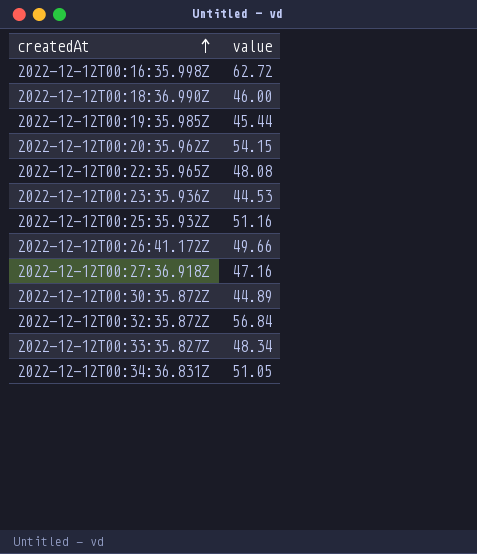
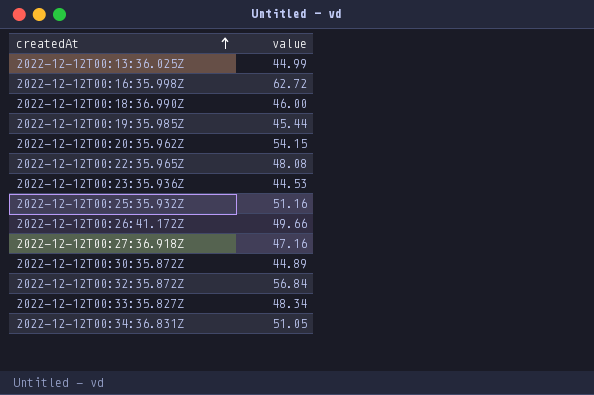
row 2022-12-12T00:13:36.025Z: none -> 44.99

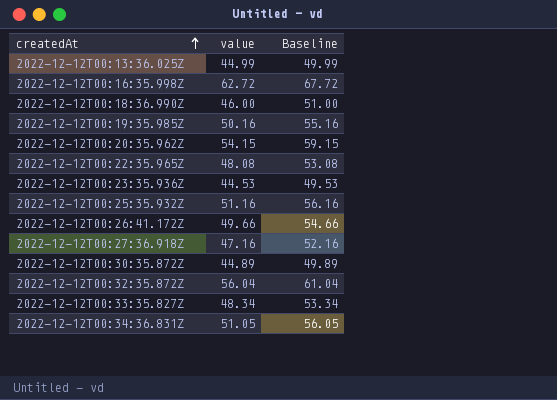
column Baseline | formula: none -> [value] + 5
2022-12-12T00:19:35.985Z | value: 45.44 -> 50.16
2022-12-12T00:32:35.872Z | value: 56.84 -> 56.04

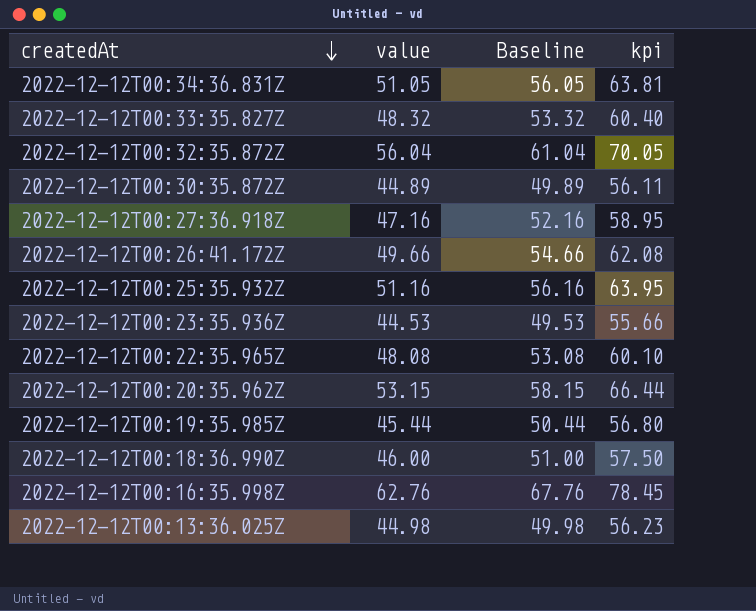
row order: createdAt ascending -> createdAt descending
column kpi | formula: none -> [value] * 1.25
2022-12-12T00:33:35.827Z | value: 48.34 -> 48.32
2022-12-12T00:33:35.827Z | Baseline: 53.34 -> 53.32
2022-12-12T00:20:35.962Z | value: 54.15 -> 53.15
2022-12-12T00:20:35.962Z | Baseline: 59.15 -> 58.15
2022-12-12T00:19:35.985Z | value: 50.16 -> 45.44
2022-12-12T00:19:35.985Z | Baseline: 55.16 -> 50.44
2022-12-12T00:16:35.998Z | value: 62.72 -> 62.76
2022-12-12T00:16:35.998Z | Baseline: 67.72 -> 67.76
2022-12-12T00:13:36.025Z | value: 44.99 -> 44.98
2022-12-12T00:13:36.025Z | Baseline: 49.99 -> 49.98

